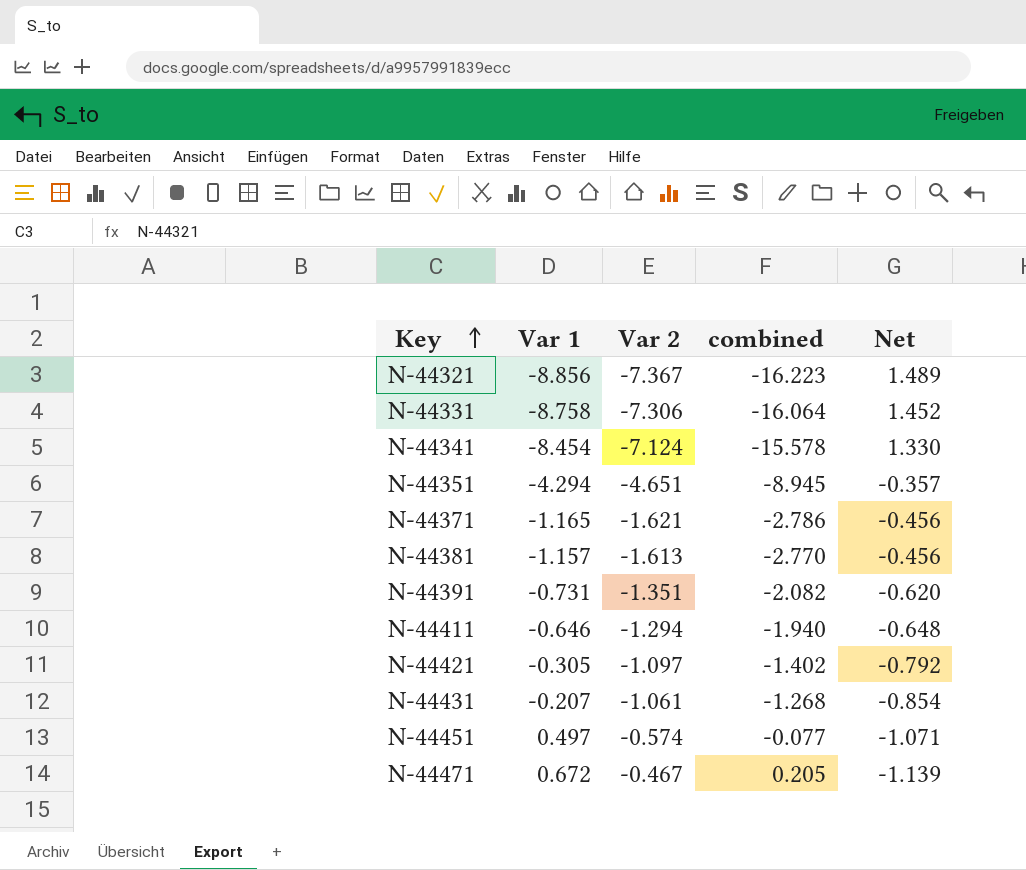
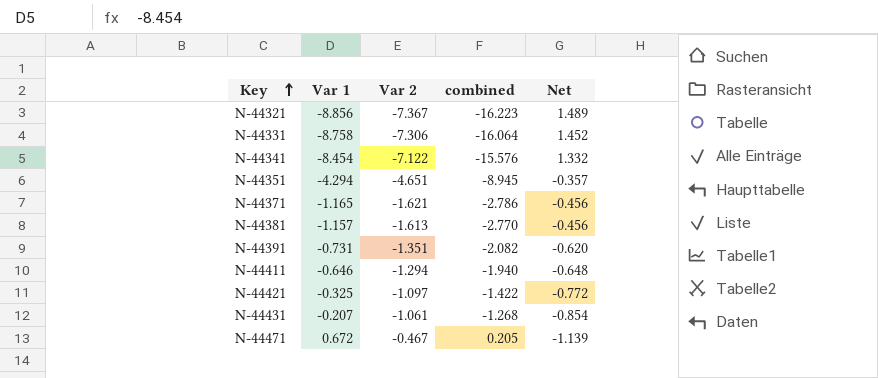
row N-44451: 0.497 | -0.574 | -0.077 | -1.071 -> none
N-44341 | Var 2: -7.124 -> -7.122
N-44341 | combined: -15.578 -> -15.576
N-44341 | Net: 1.330 -> 1.332
N-44421 | Var 1: -0.305 -> -0.325
N-44421 | combined: -1.402 -> -1.422
N-44421 | Net: -0.792 -> -0.772

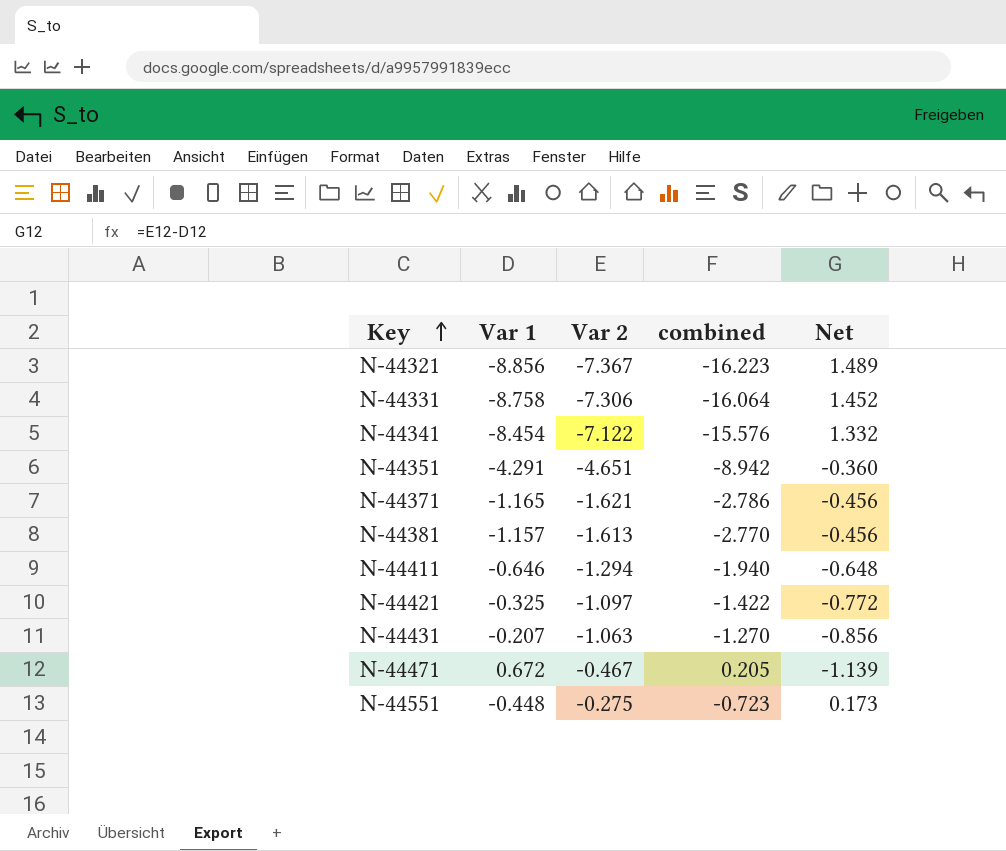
row N-44391: -0.731 | -1.351 | -2.082 | -0.620 -> none
N-44351 | Var 1: -4.294 -> -4.291
N-44351 | combined: -8.945 -> -8.942
N-44351 | Net: -0.357 -> -0.360
N-44431 | Var 2: -1.061 -> -1.063
N-44431 | combined: -1.268 -> -1.270
N-44431 | Net: -0.854 -> -0.856
row N-44551: none -> -0.448 | -0.275 | -0.723 | 0.173

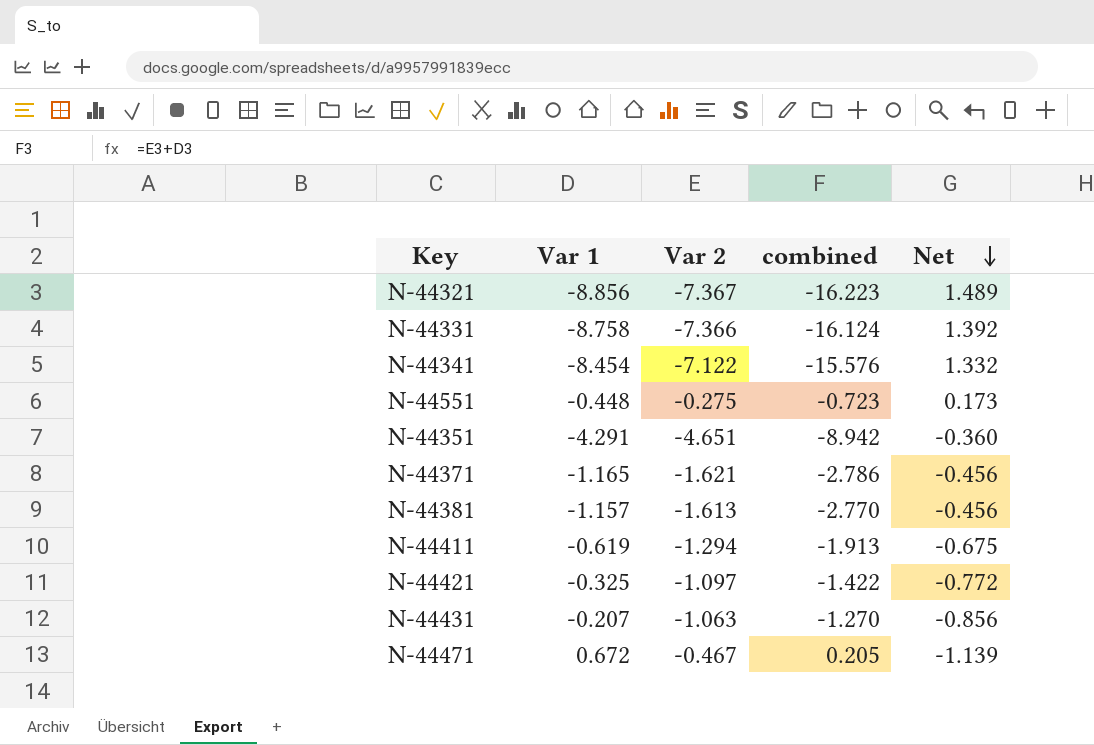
row order: Key ascending -> Net descending
N-44331 | Var 2: -7.306 -> -7.366
N-44331 | combined: -16.064 -> -16.124
N-44331 | Net: 1.452 -> 1.392
N-44411 | Var 1: -0.646 -> -0.619
N-44411 | combined: -1.940 -> -1.913
N-44411 | Net: -0.648 -> -0.675

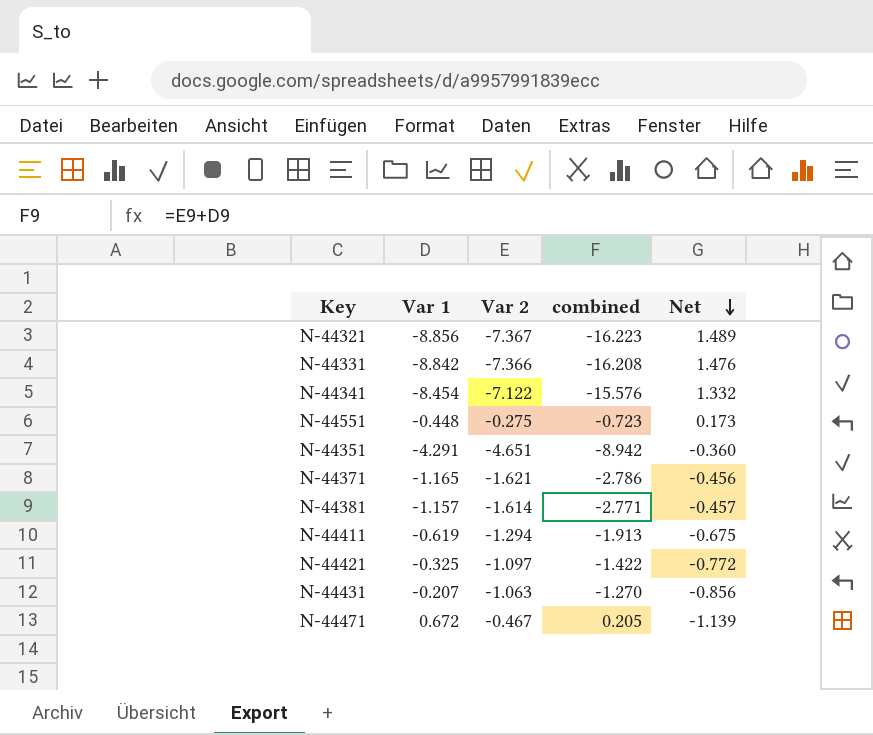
N-44331 | Var 1: -8.758 -> -8.842
N-44331 | combined: -16.124 -> -16.208
N-44331 | Net: 1.392 -> 1.476
N-44381 | Var 2: -1.613 -> -1.614
N-44381 | combined: -2.770 -> -2.771
N-44381 | Net: -0.456 -> -0.457

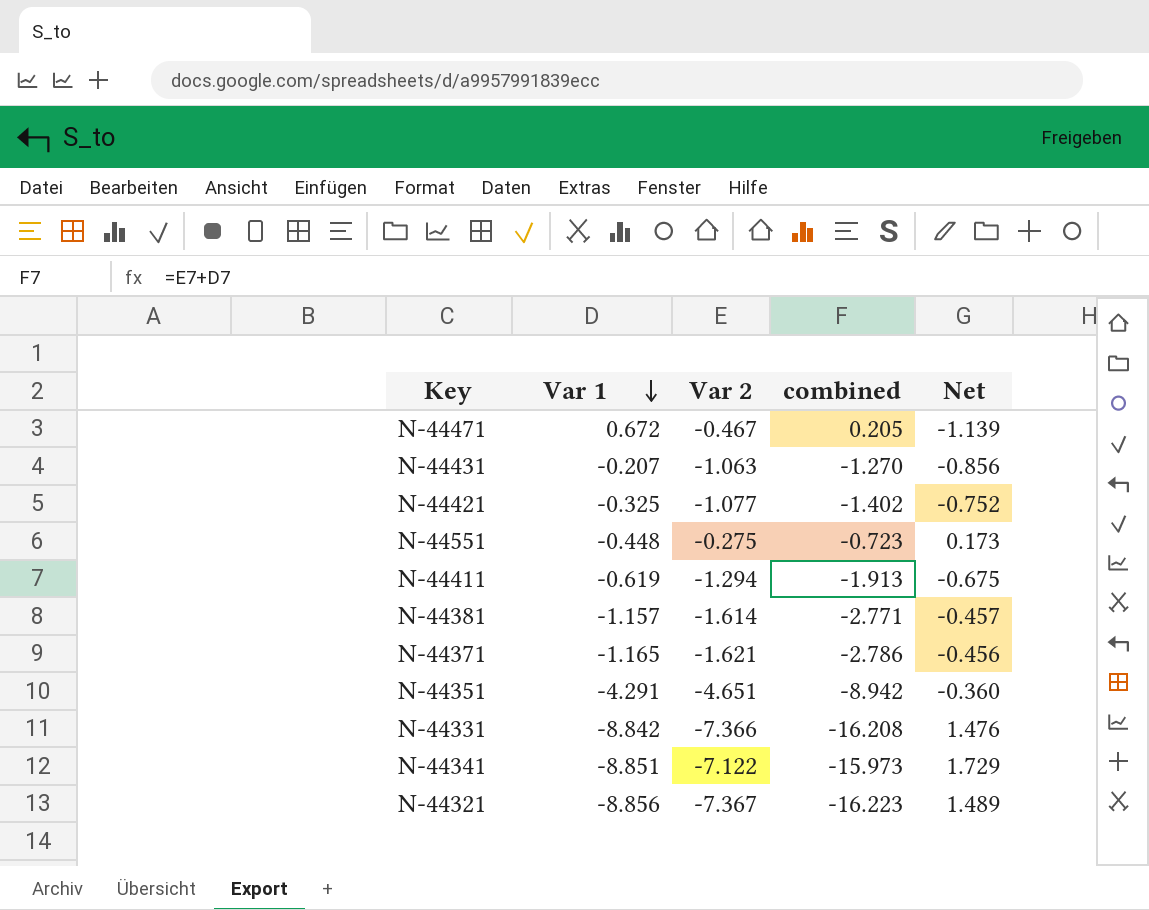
row order: Net descending -> Var 1 descending
N-44421 | Var 2: -1.097 -> -1.077
N-44421 | combined: -1.422 -> -1.402
N-44421 | Net: -0.772 -> -0.752
N-44341 | Var 1: -8.454 -> -8.851
N-44341 | combined: -15.576 -> -15.973
N-44341 | Net: 1.332 -> 1.729

